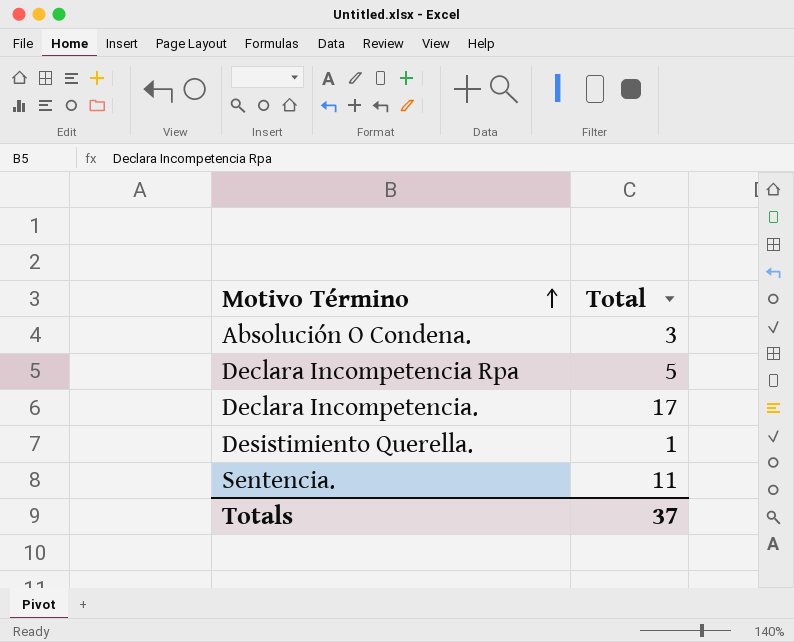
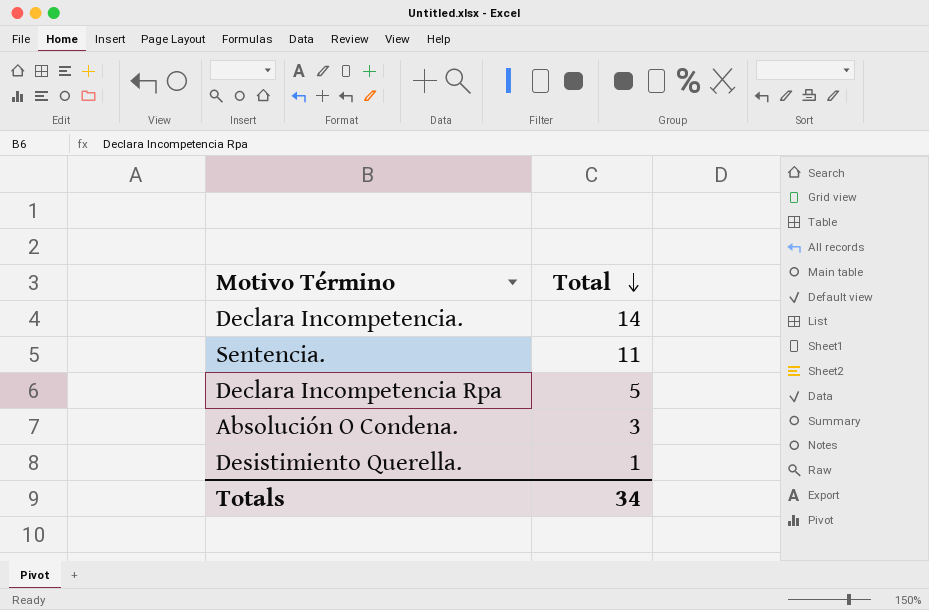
row order: Motivo Término ascending -> Total descending
Declara Incompetencia. | Total: 17 -> 14
Totals | Total: 37 -> 34

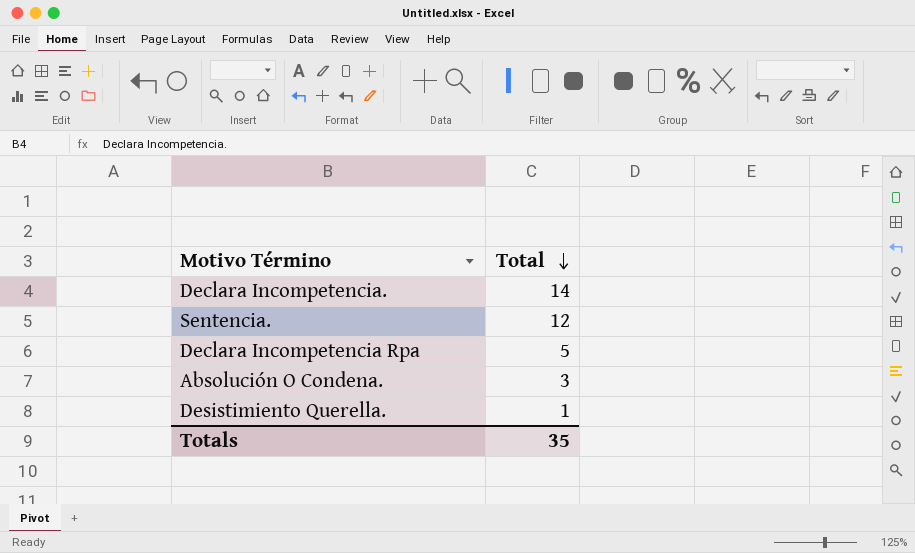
Sentencia. | Total: 11 -> 12
Totals | Total: 34 -> 35

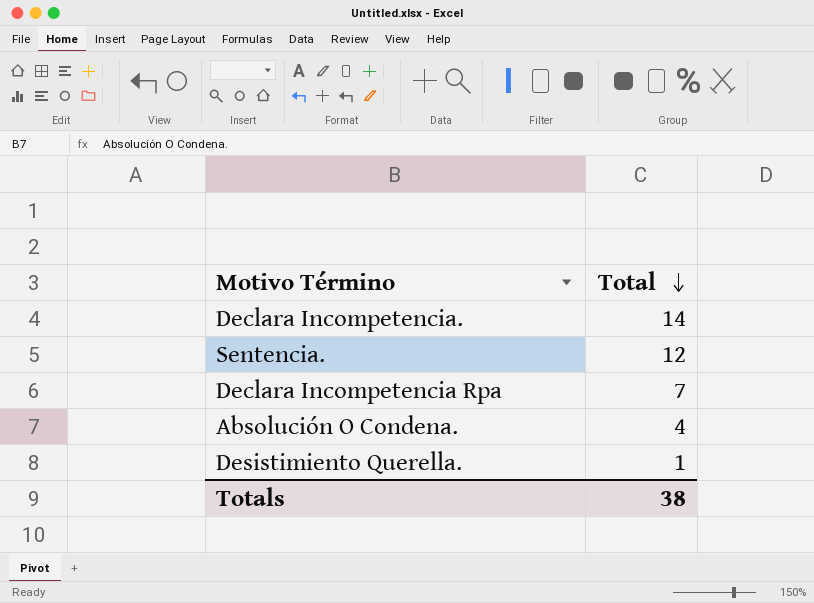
Declara Incompetencia Rpa | Total: 5 -> 7
Absolución O Condena. | Total: 3 -> 4
Totals | Total: 35 -> 38

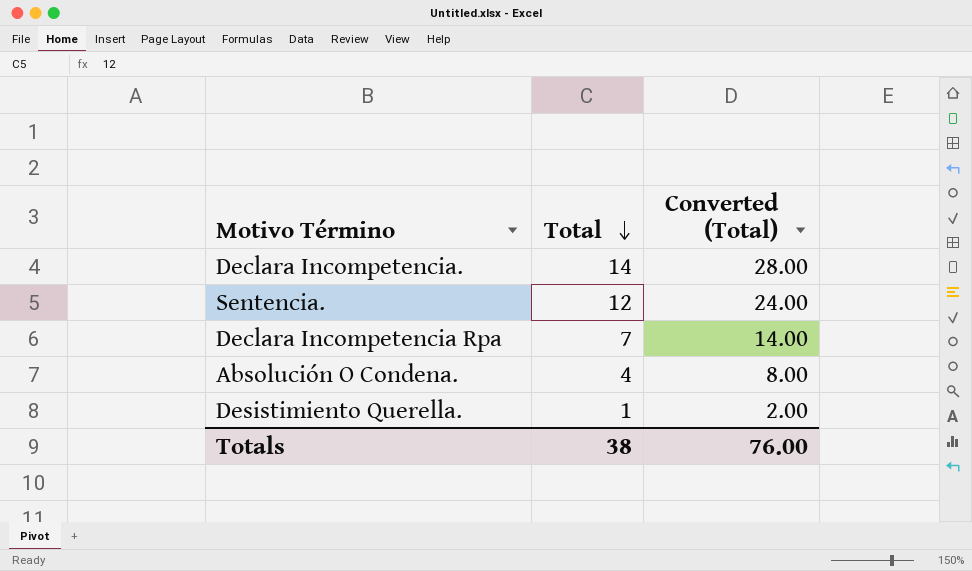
column Converted (Total) | formula: none -> [Total] * 2

